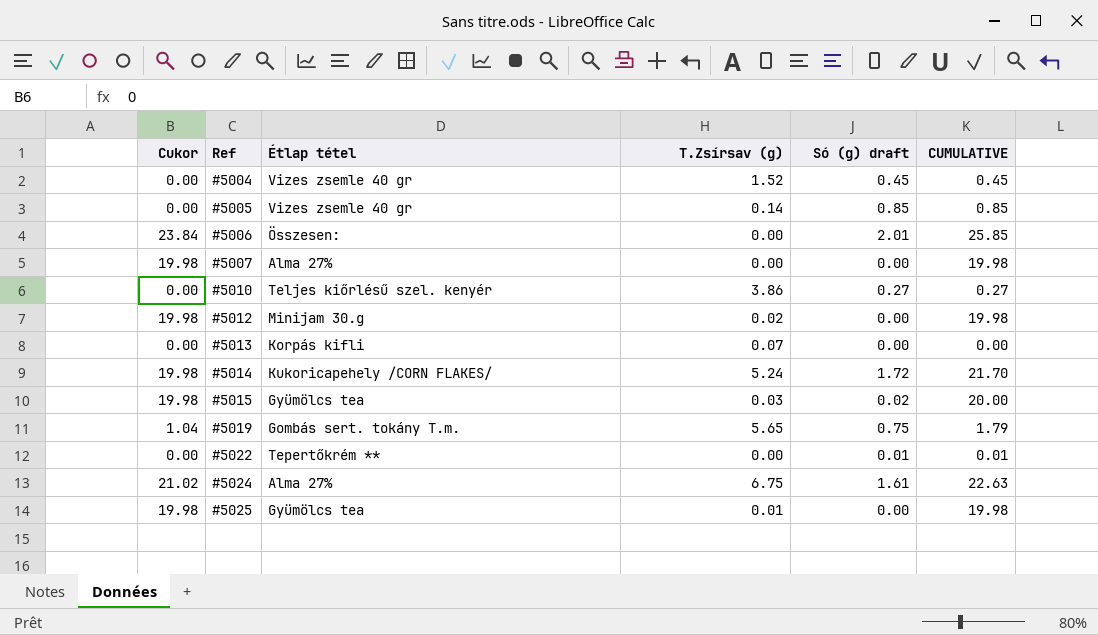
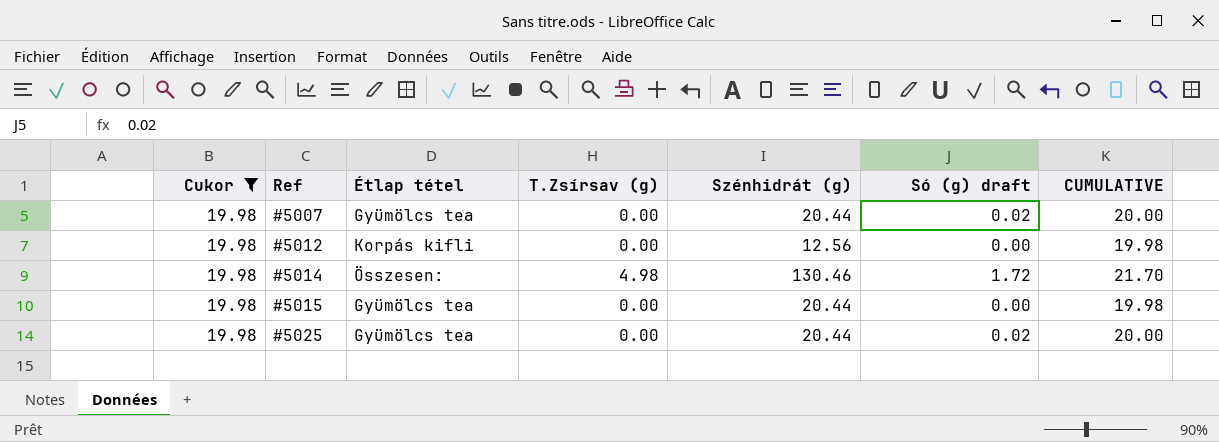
filter: none -> Cukor = 19.98
column Szénhidrát (g) | position: none -> 5
#5007 | Étlap tétel: Alma 27% -> Gyümölcs tea
#5007 | Só (g) draft: 0.00 -> 0.02
#5007 | CUMULATIVE: 19.98 -> 20.00
#5012 | Étlap tétel: Minijam 30.g -> Korpás kifli
#5012 | T.Zsírsav (g): 0.02 -> 0.00
#5014 | Étlap tétel: Kukoricapehely /CORN FLAKES/ -> Összesen:
#5014 | T.Zsírsav (g): 5.24 -> 4.98
#5015 | T.Zsírsav (g): 0.03 -> 0.00
#5015 | Só (g) draft: 0.02 -> 0.00
#5015 | CUMULATIVE: 20.00 -> 19.98
#5025 | T.Zsírsav (g): 0.01 -> 0.00
#5025 | Só (g) draft: 0.00 -> 0.02
#5025 | CUMULATIVE: 19.98 -> 20.00

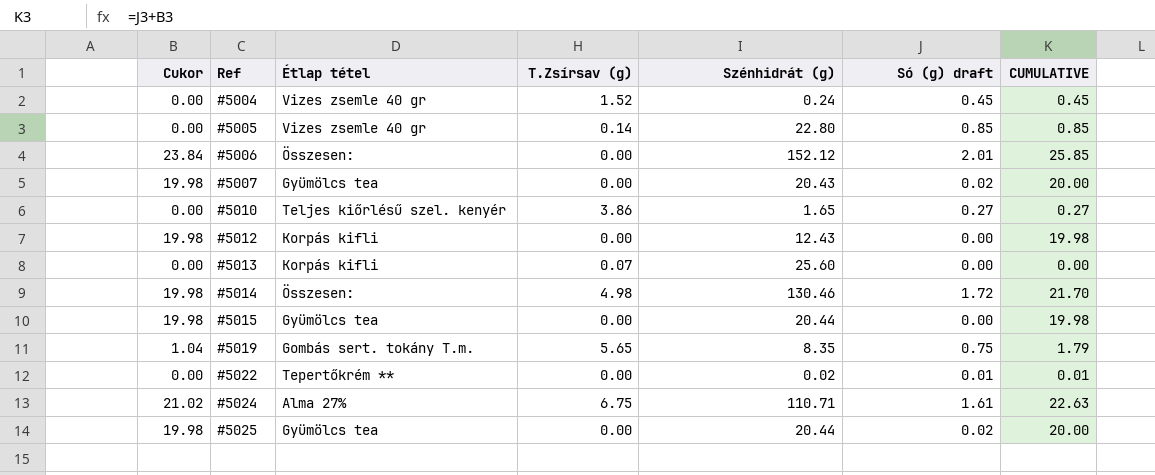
filter: Cukor = 19.98 -> none
#5007 | Szénhidrát (g): 20.44 -> 20.43
#5012 | Szénhidrát (g): 12.56 -> 12.43

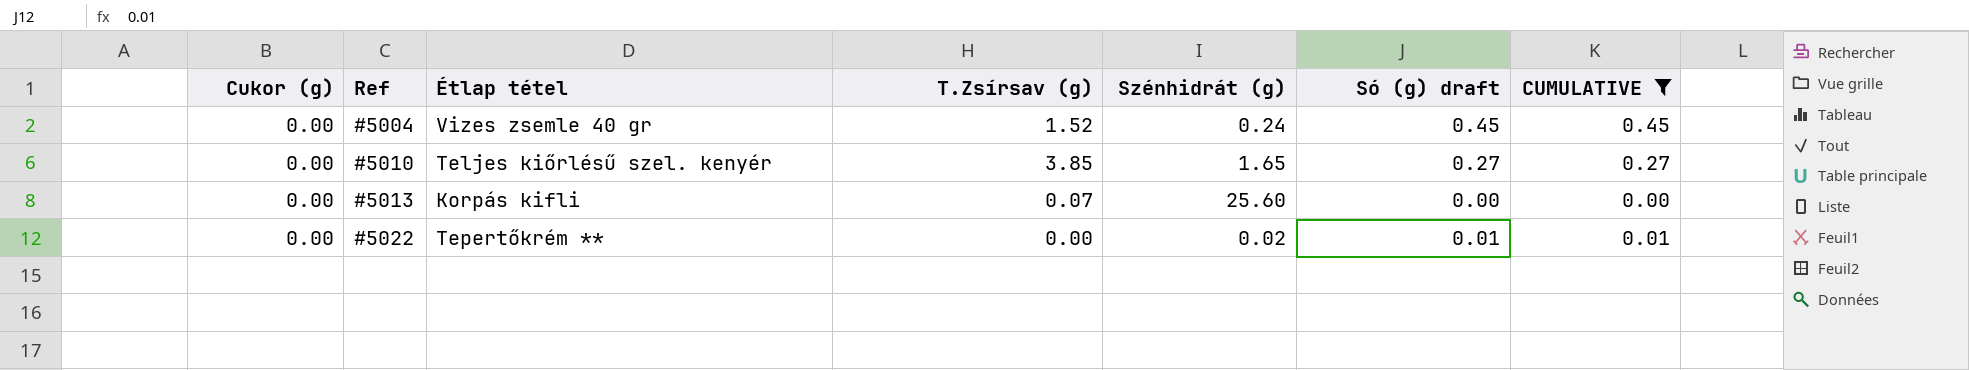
filter: none -> CUMULATIVE <= 0.45
column name: Cukor -> Cukor (g)
#5010 | T.Zsírsav (g): 3.86 -> 3.85

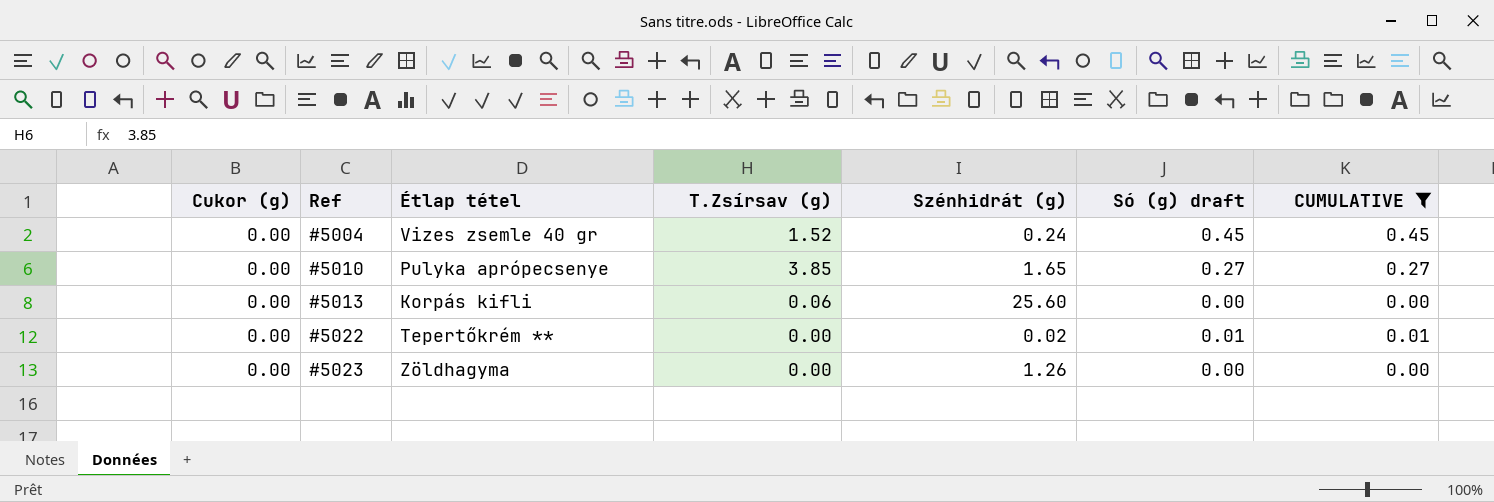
#5010 | Étlap tétel: Teljes kiőrlésű szel. kenyér -> Pulyka aprópecsenye
#5013 | T.Zsírsav (g): 0.07 -> 0.06
row #5023: none -> 0.00 | Zöldhagyma | 0.00 | 1.26 | 0.00 | 0.00

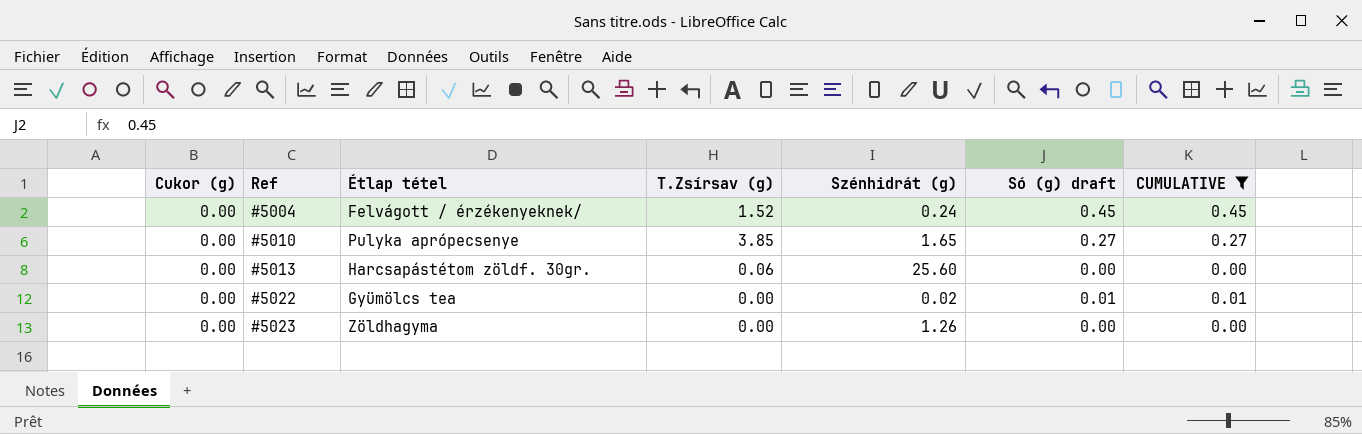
#5004 | Étlap tétel: Vizes zsemle 40 gr -> Felvágott / érzékenyeknek/
#5013 | Étlap tétel: Korpás kifli -> Harcsapástétom zöldf. 30gr.
#5022 | Étlap tétel: Tepertőkrém ** -> Gyümölcs tea

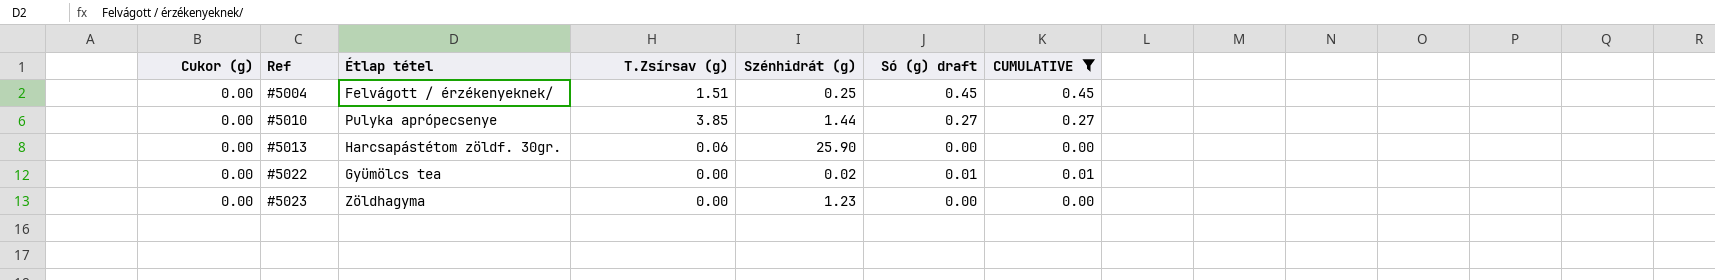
#5004 | T.Zsírsav (g): 1.52 -> 1.51
#5004 | Szénhidrát (g): 0.24 -> 0.25
#5010 | Szénhidrát (g): 1.65 -> 1.44
#5013 | Szénhidrát (g): 25.60 -> 25.90
#5023 | Szénhidrát (g): 1.26 -> 1.23

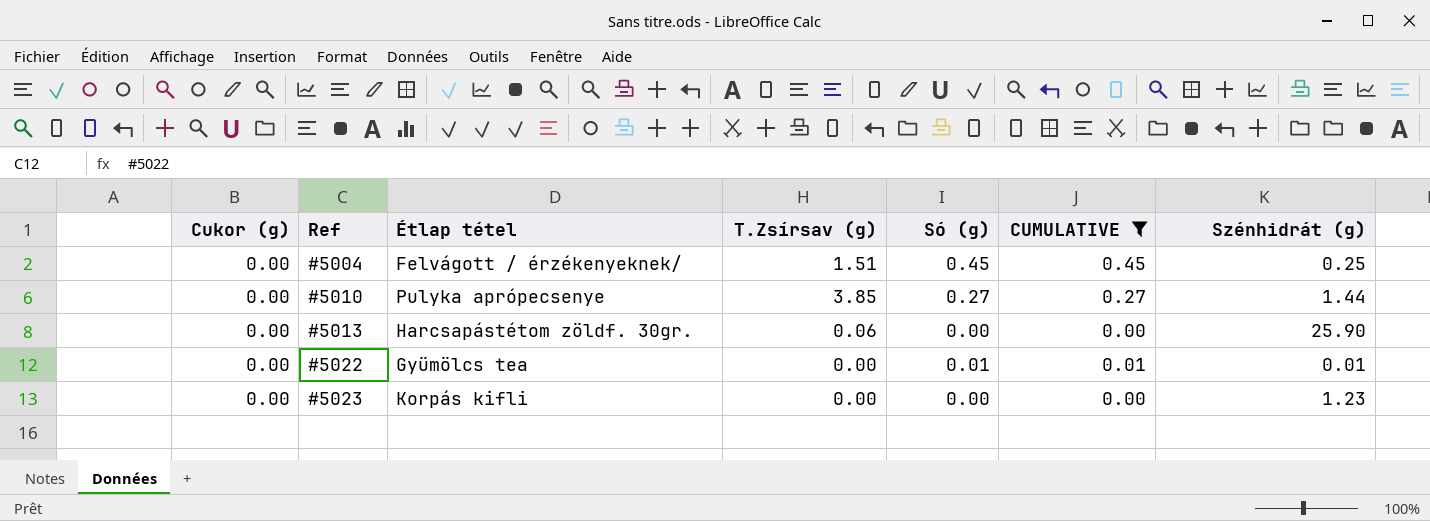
column name: Só (g) draft -> Só (g)
column Szénhidrát (g) | position: 5 -> 7
#5022 | Szénhidrát (g): 0.02 -> 0.01
#5023 | Étlap tétel: Zöldhagyma -> Korpás kifli

